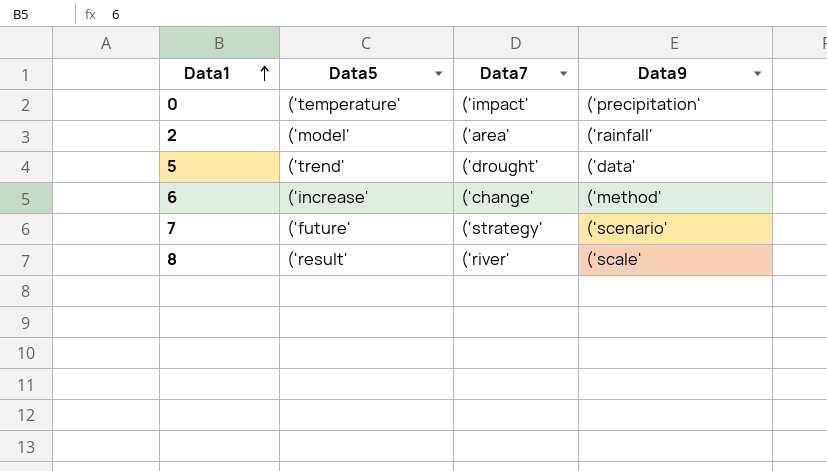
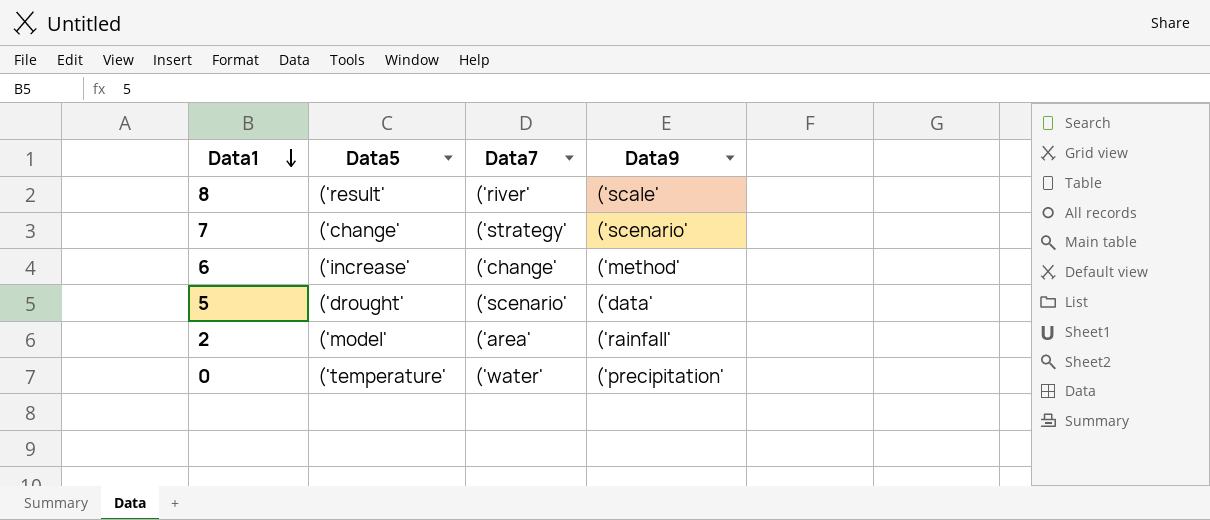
row order: Data1 ascending -> Data1 descending
7 | Data5: ('future' -> ('change'
5 | Data5: ('trend' -> ('drought'
5 | Data7: ('drought' -> ('scenario'
0 | Data7: ('impact' -> ('water'

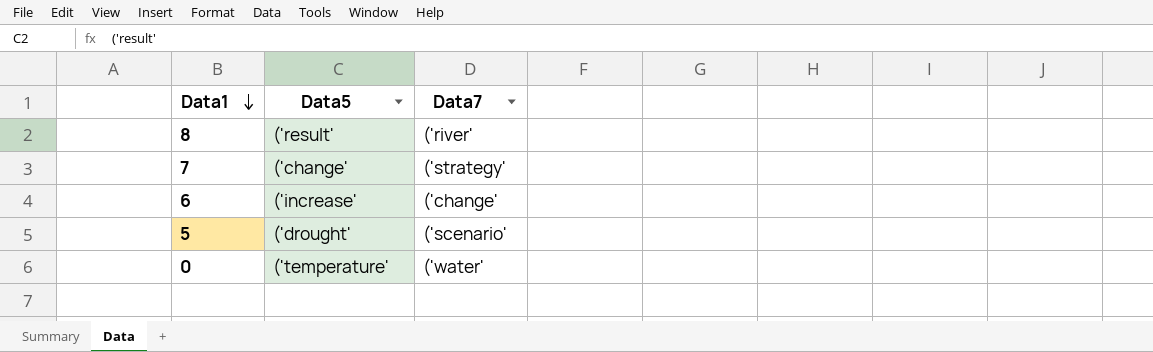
column Data9 | position: 4 -> none
row 2: ('model' | ('area' | ('rainfall' -> none

